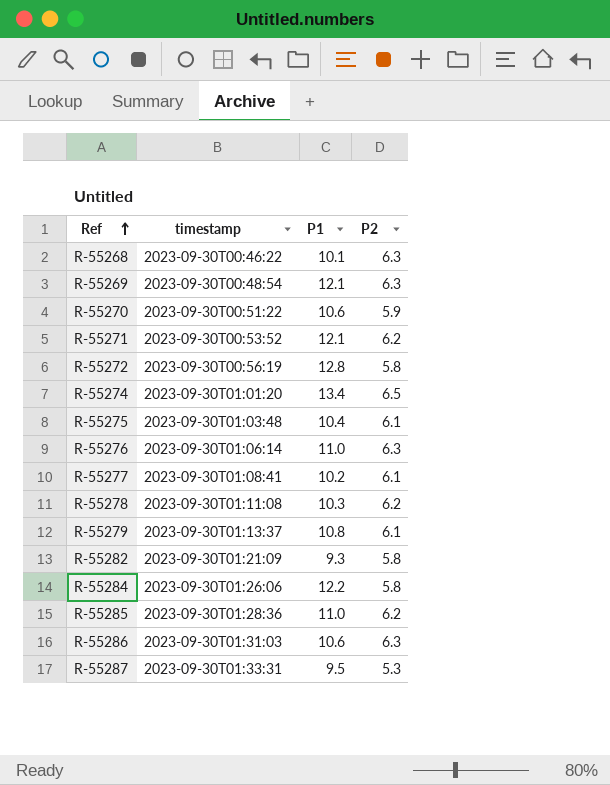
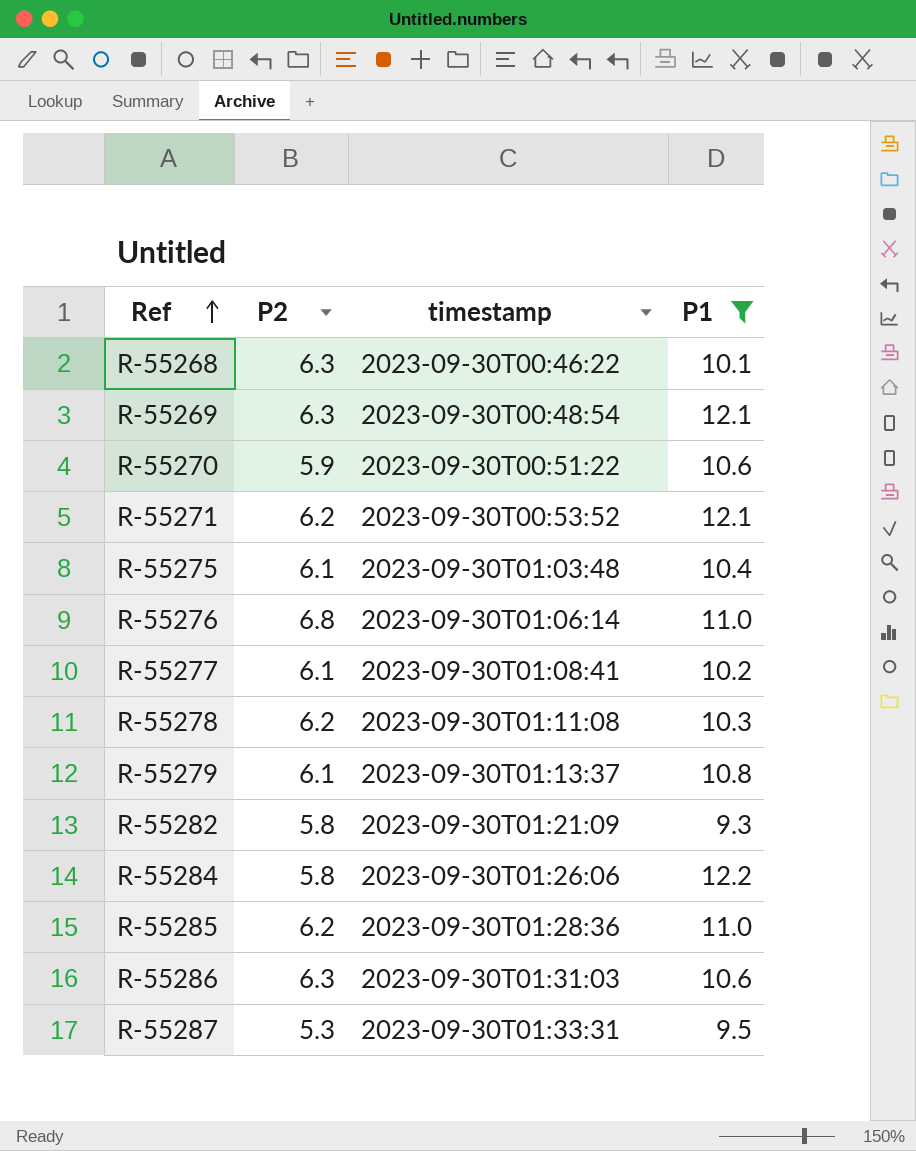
filter: none -> P1 <= 12.2
column P2 | position: 4 -> 2
R-55276 | P2: 6.3 -> 6.8

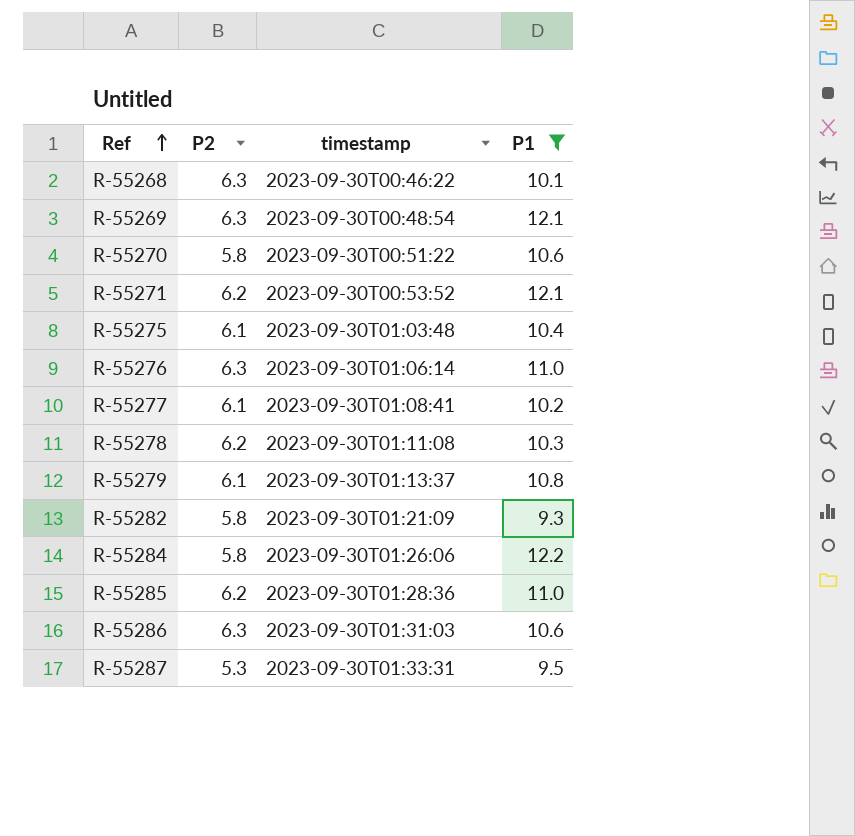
R-55270 | P2: 5.9 -> 5.8
R-55276 | P2: 6.8 -> 6.3

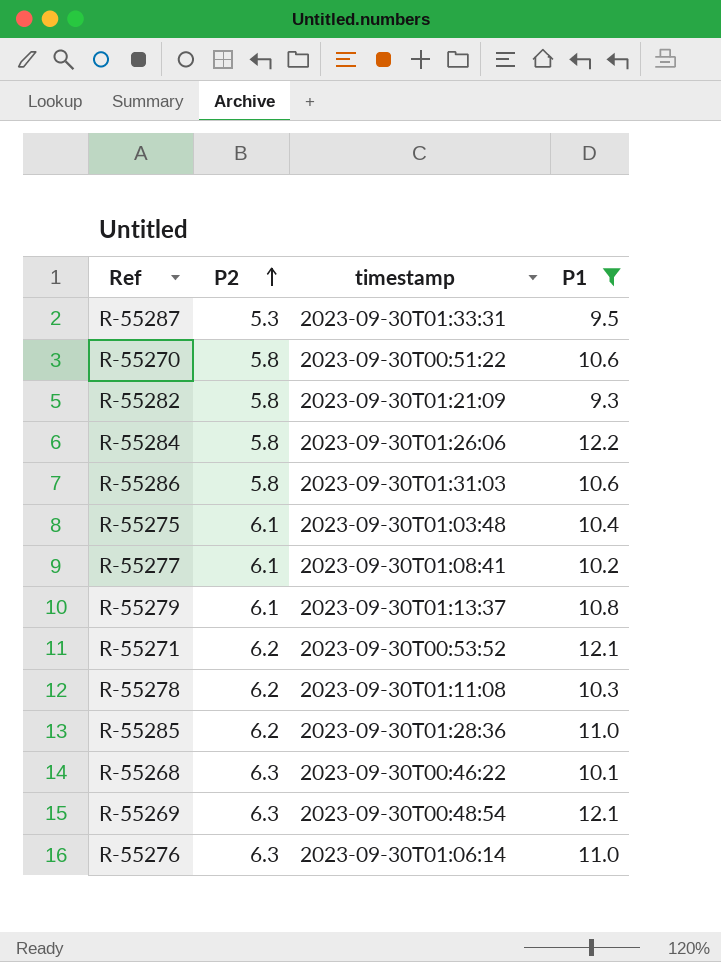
row order: Ref ascending -> P2 ascending
R-55286 | P2: 6.3 -> 5.8

